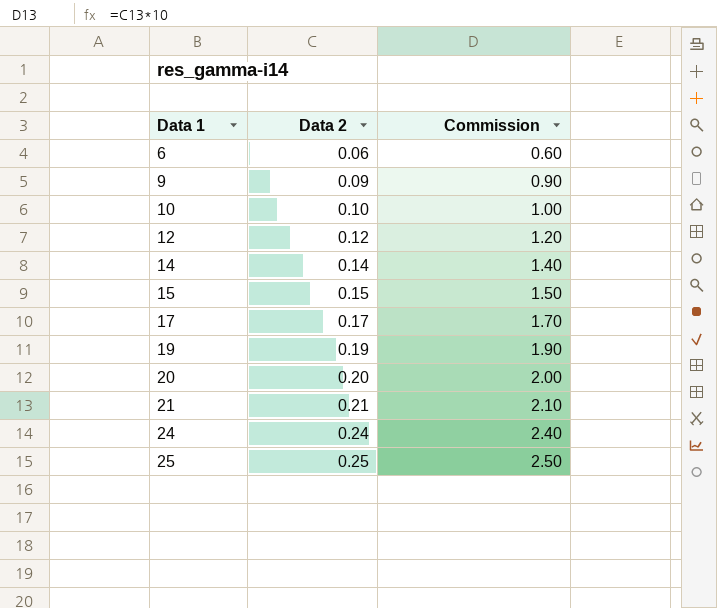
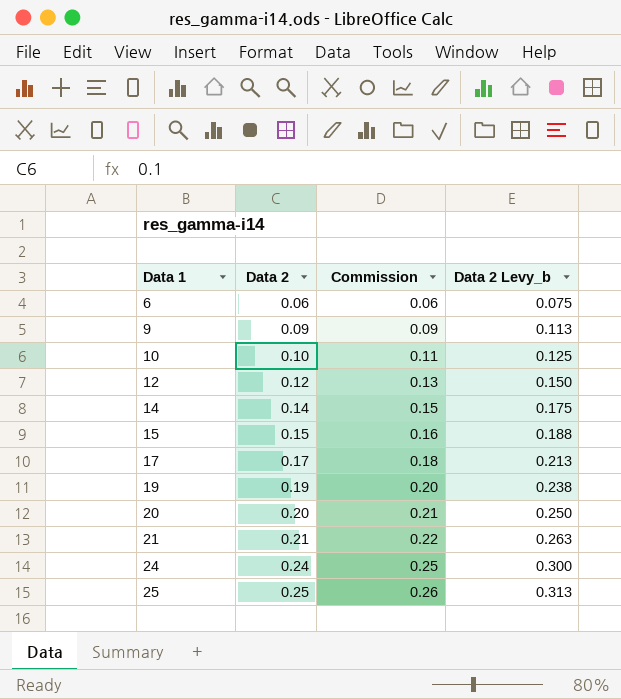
column Commission | formula: [Data 2] * 10 -> [Data 2] * 1.05
column Data 2 Levy_b | formula: none -> [Data 2] * 1.25

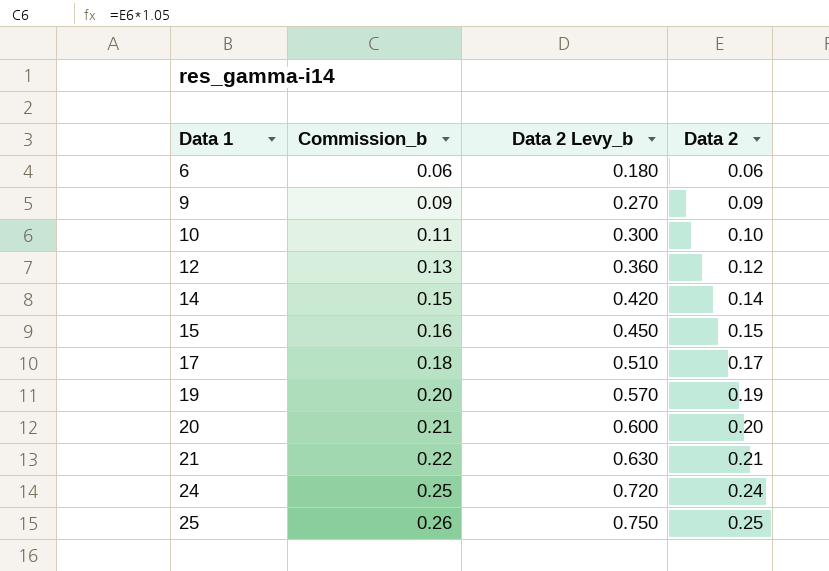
column name: Commission -> Commission_b
column Data 2 Levy_b | formula: [Data 2] * 1.25 -> [Data 2] * 3
column Data 2 | position: 2 -> 4

